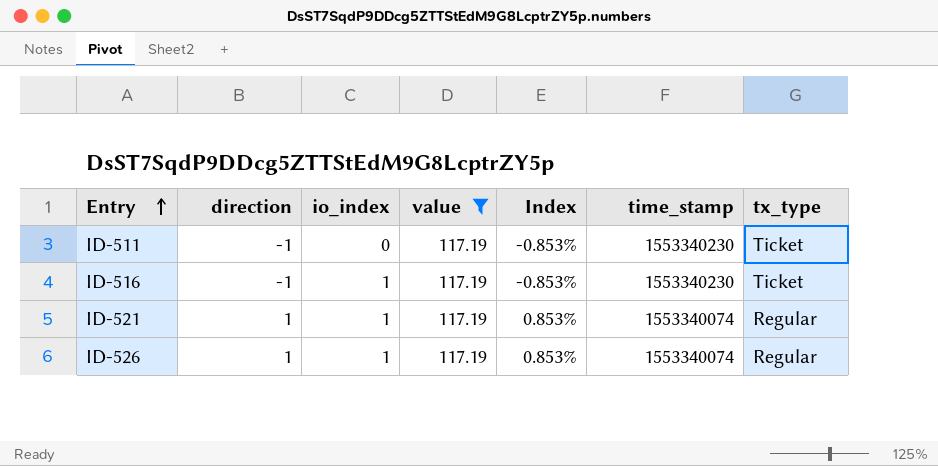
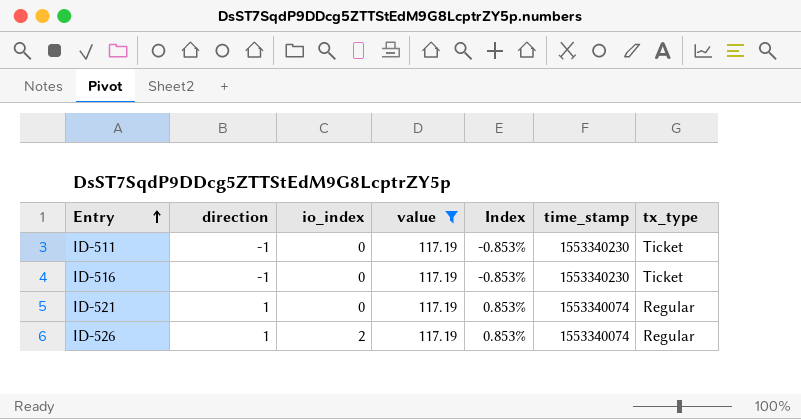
ID-516 | io_index: 1 -> 0
ID-521 | io_index: 1 -> 0
ID-526 | io_index: 1 -> 2

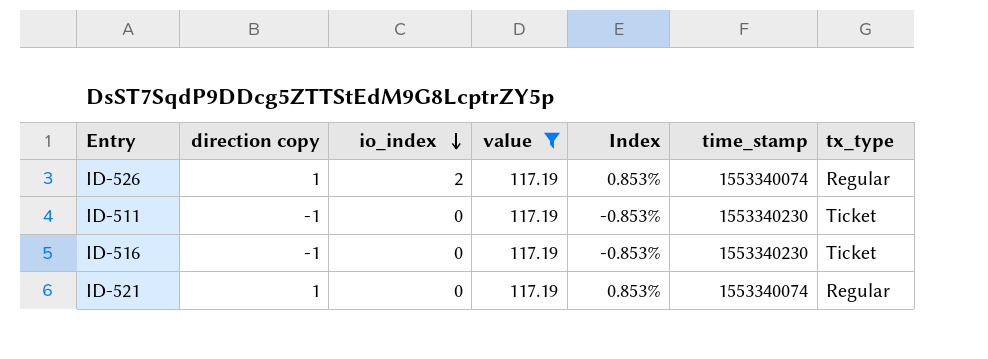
row order: Entry ascending -> io_index descending
column name: direction -> direction copy

